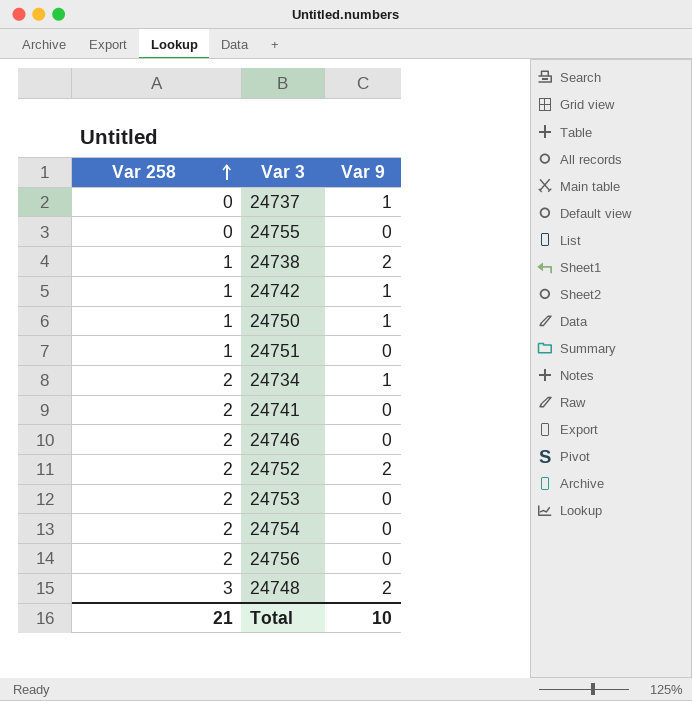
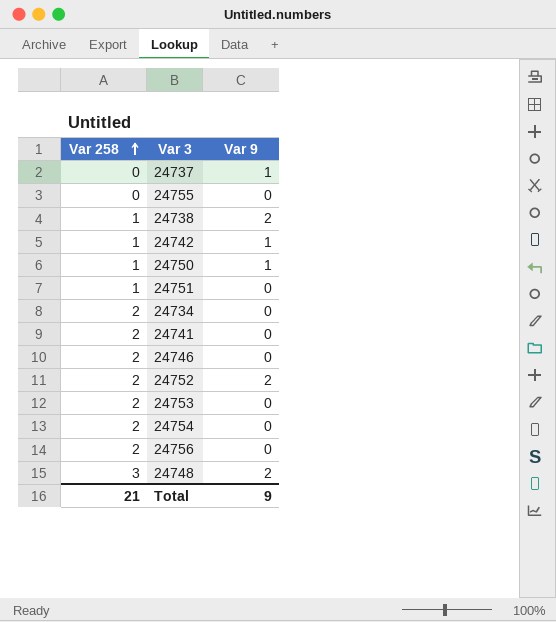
24734 | Var 9: 1 -> 0
Total | Var 9: 10 -> 9

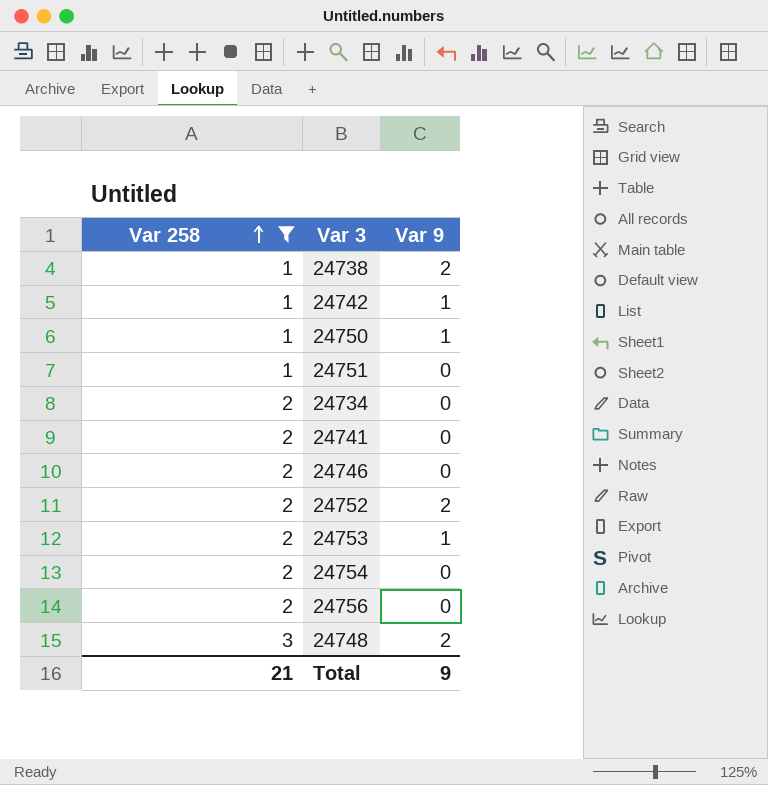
filter: none -> Var 258 != 0
24753 | Var 9: 0 -> 1

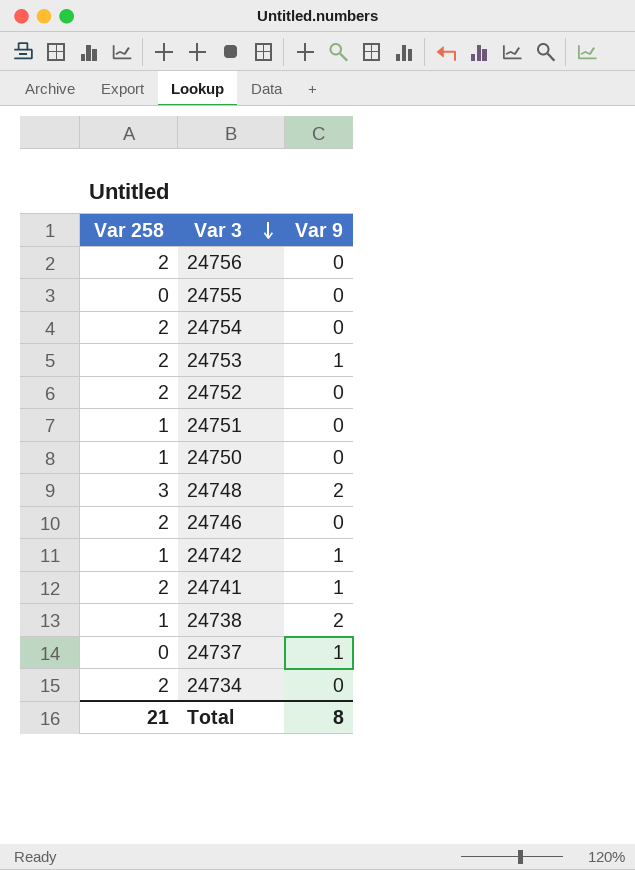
filter: Var 258 != 0 -> none
row order: Var 258 ascending -> Var 3 descending
24752 | Var 9: 2 -> 0
24750 | Var 9: 1 -> 0
24741 | Var 9: 0 -> 1
Total | Var 9: 9 -> 8

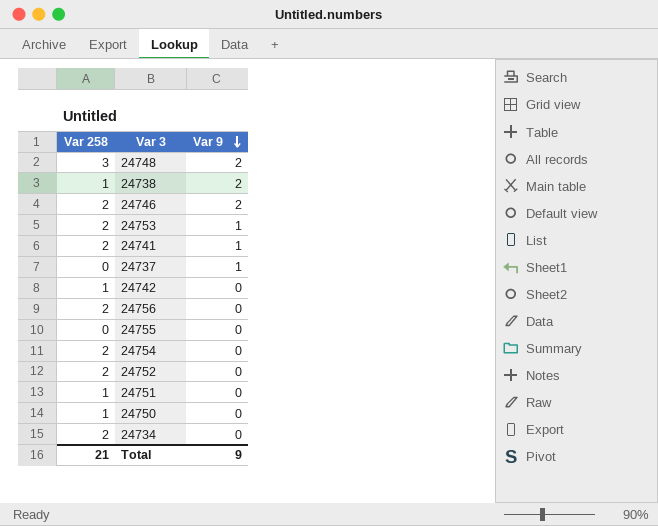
row order: Var 3 descending -> Var 9 descending
24746 | Var 9: 0 -> 2
24742 | Var 9: 1 -> 0
Total | Var 9: 8 -> 9

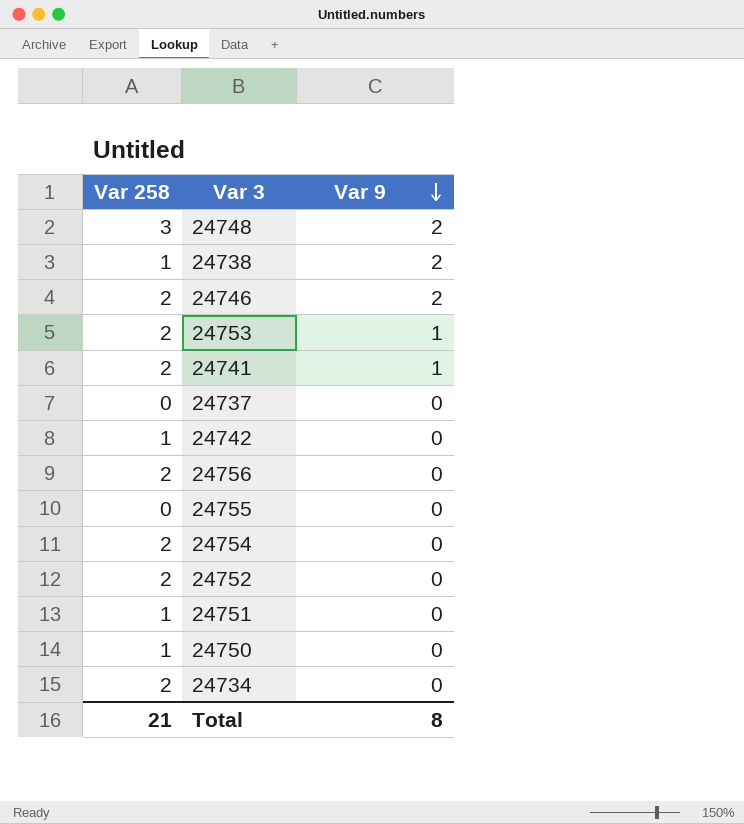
24737 | Var 9: 1 -> 0
Total | Var 9: 9 -> 8

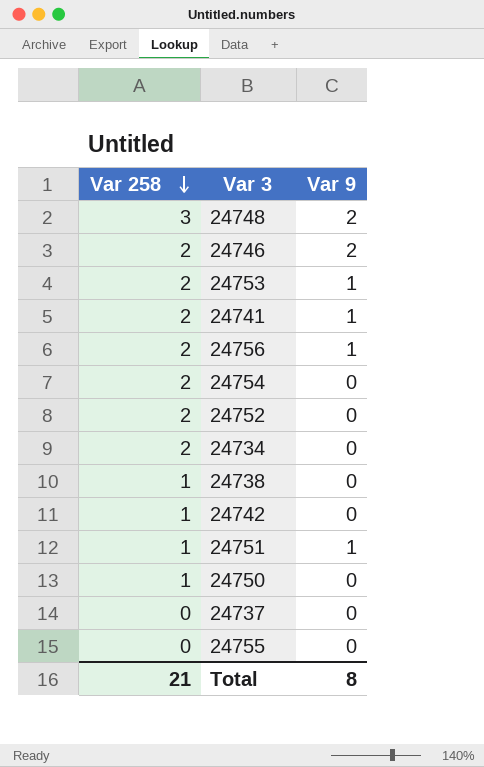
row order: Var 9 descending -> Var 258 descending
24756 | Var 9: 0 -> 1
24738 | Var 9: 2 -> 0
24751 | Var 9: 0 -> 1

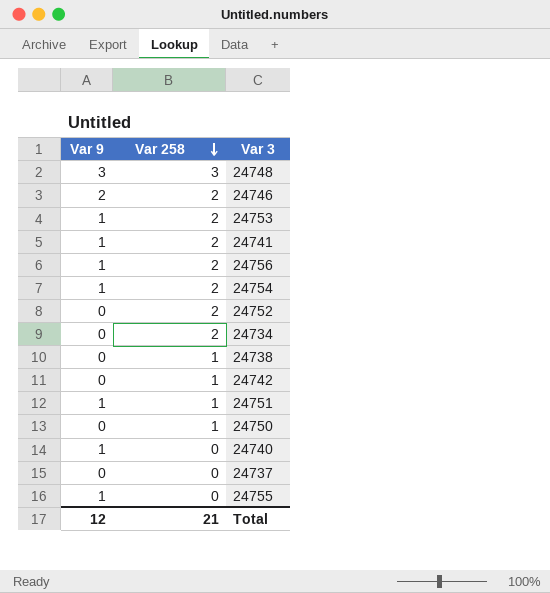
column Var 9 | position: 3 -> 1
24748 | Var 9: 2 -> 3
24754 | Var 9: 0 -> 1
row 24740: none -> 1 | 0
24755 | Var 9: 0 -> 1
Total | Var 9: 8 -> 12

